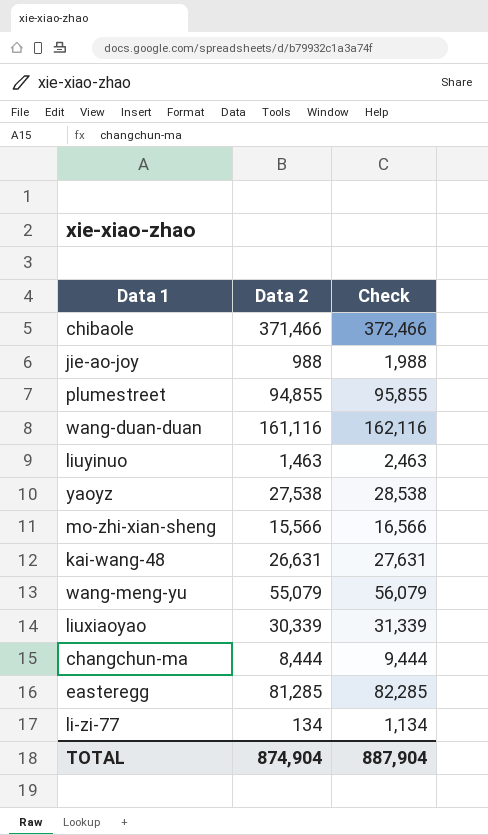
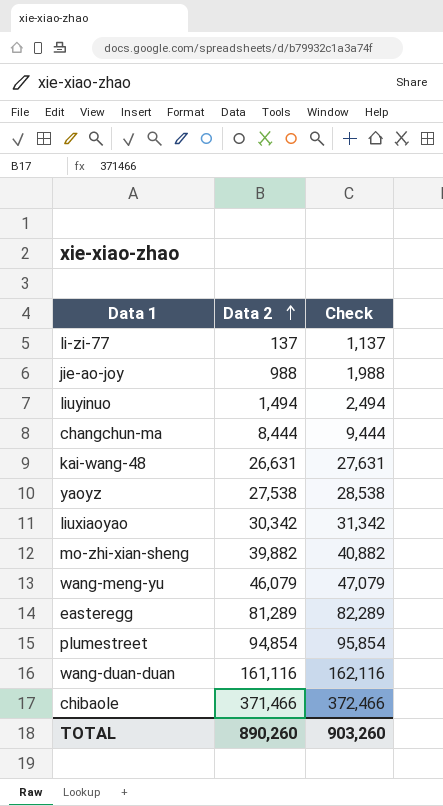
row order: none -> Data 2 ascending
li-zi-77 | Data 2: 134 -> 137
li-zi-77 | Check: 1,134 -> 1,137
liuyinuo | Data 2: 1,463 -> 1,494
liuyinuo | Check: 2,463 -> 2,494
liuxiaoyao | Data 2: 30,339 -> 30,342
liuxiaoyao | Check: 31,339 -> 31,342
mo-zhi-xian-sheng | Data 2: 15,566 -> 39,882
mo-zhi-xian-sheng | Check: 16,566 -> 40,882
wang-meng-yu | Data 2: 55,079 -> 46,079
wang-meng-yu | Check: 56,079 -> 47,079
easteregg | Data 2: 81,285 -> 81,289
easteregg | Check: 82,285 -> 82,289
plumestreet | Data 2: 94,855 -> 94,854
plumestreet | Check: 95,855 -> 95,854
TOTAL | Data 2: 874,904 -> 890,260
TOTAL | Check: 887,904 -> 903,260

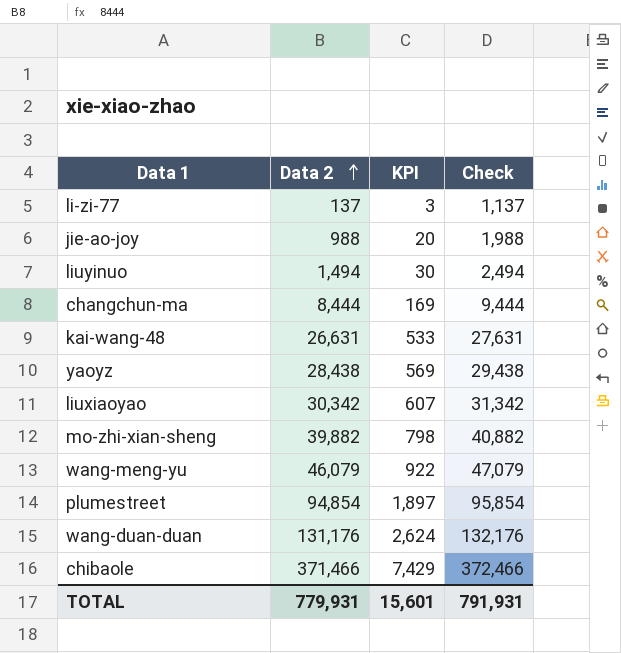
column KPI | formula: none -> [Data 2] * 0.02
row easteregg: 81,289 | 82,289 -> none
yaoyz | Data 2: 27,538 -> 28,438
yaoyz | Check: 28,538 -> 29,438
wang-duan-duan | Data 2: 161,116 -> 131,176
wang-duan-duan | Check: 162,116 -> 132,176
TOTAL | Data 2: 890,260 -> 779,931
TOTAL | Check: 903,260 -> 791,931

